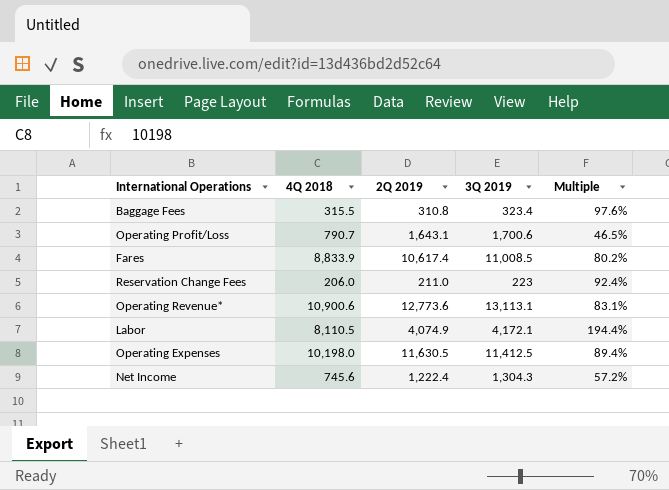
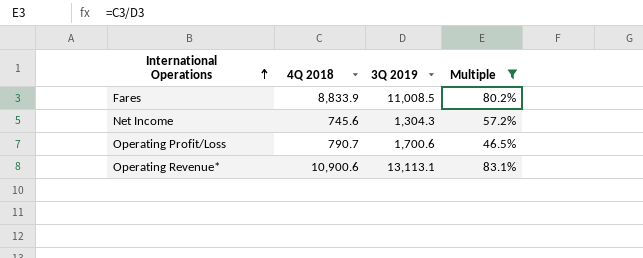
filter: none -> Multiple <= 83.1%
row order: none -> International Operations ascending
column 2Q 2019 | position: 3 -> none

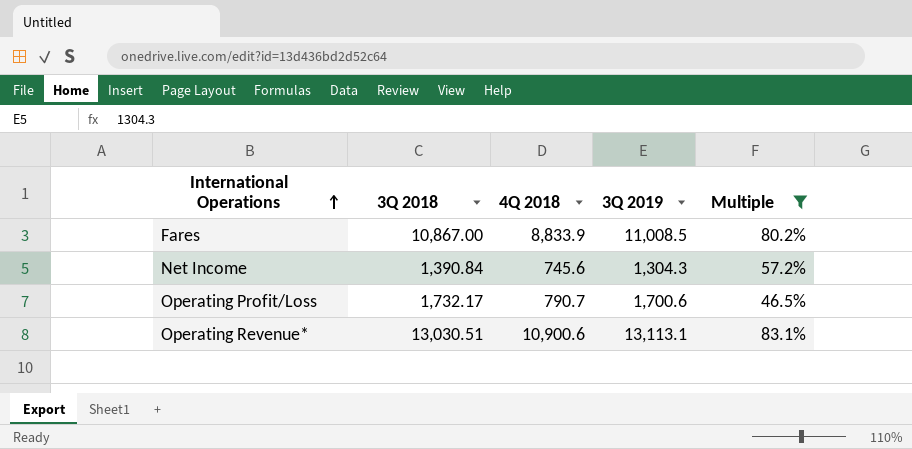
column 3Q 2018 | position: none -> 2

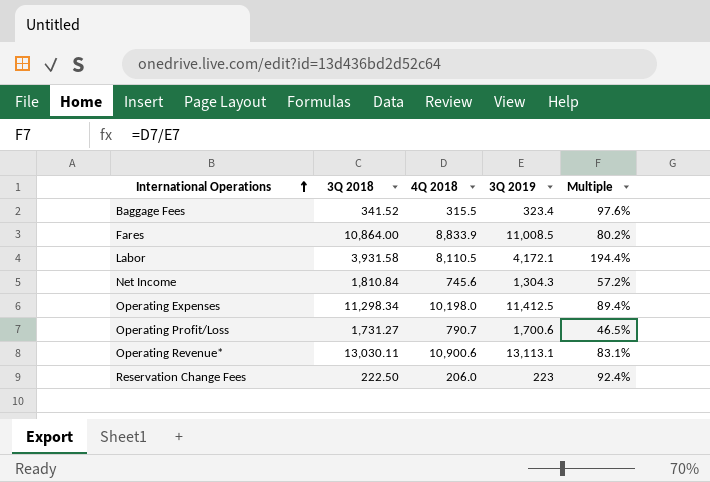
filter: Multiple <= 83.1% -> none
Fares | 3Q 2018: 10,867.00 -> 10,864.00
Net Income | 3Q 2018: 1,390.84 -> 1,810.84
Operating Profit/Loss | 3Q 2018: 1,732.17 -> 1,731.27
Operating Revenue* | 3Q 2018: 13,030.51 -> 13,030.11

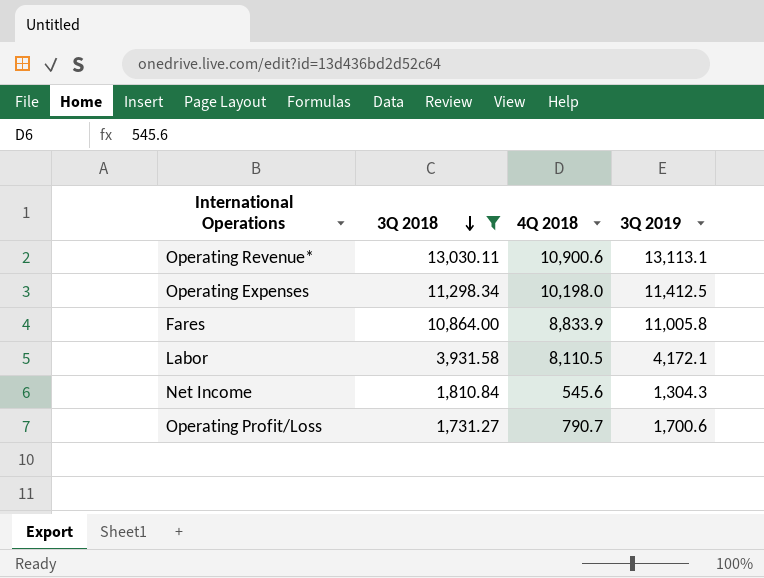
filter: none -> 3Q 2018 >= 1,731.27
row order: International Operations ascending -> 3Q 2018 descending
column Multiple | formula: [4Q 2018] / [3Q 2019] -> none
Fares | 3Q 2019: 11,008.5 -> 11,005.8
Net Income | 4Q 2018: 745.6 -> 545.6

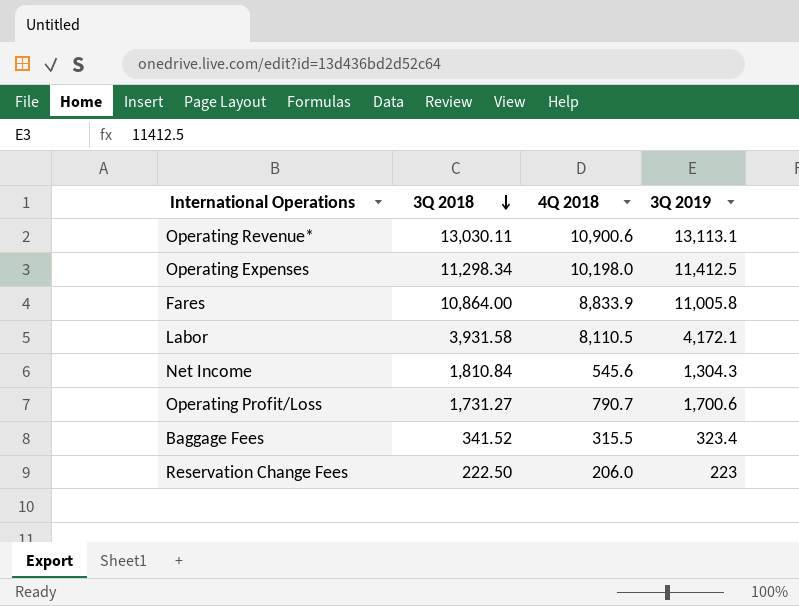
filter: 3Q 2018 >= 1,731.27 -> none

